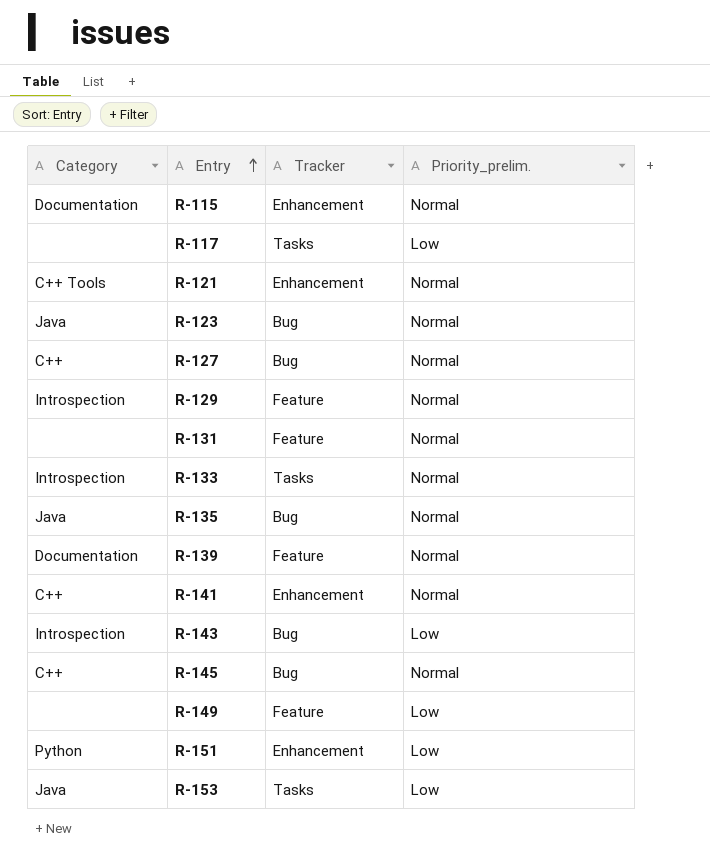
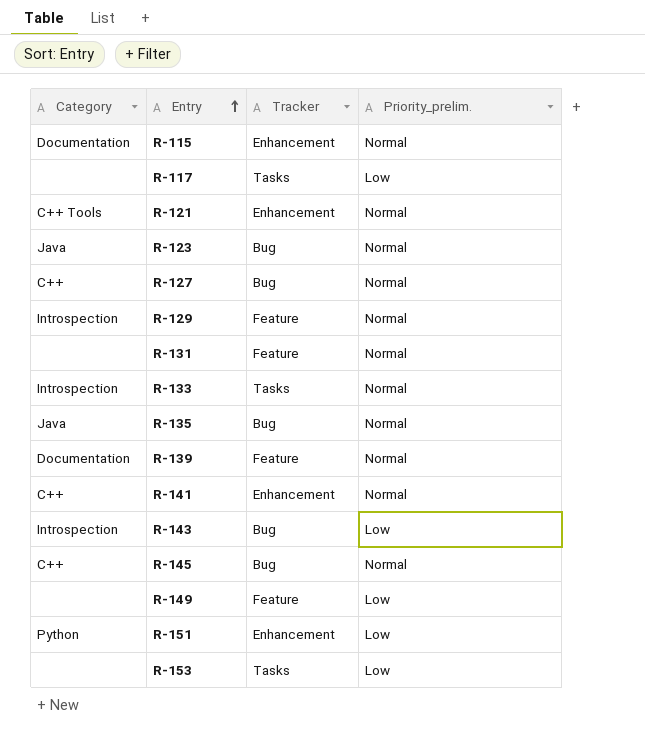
R-153 | Category: Java -> none

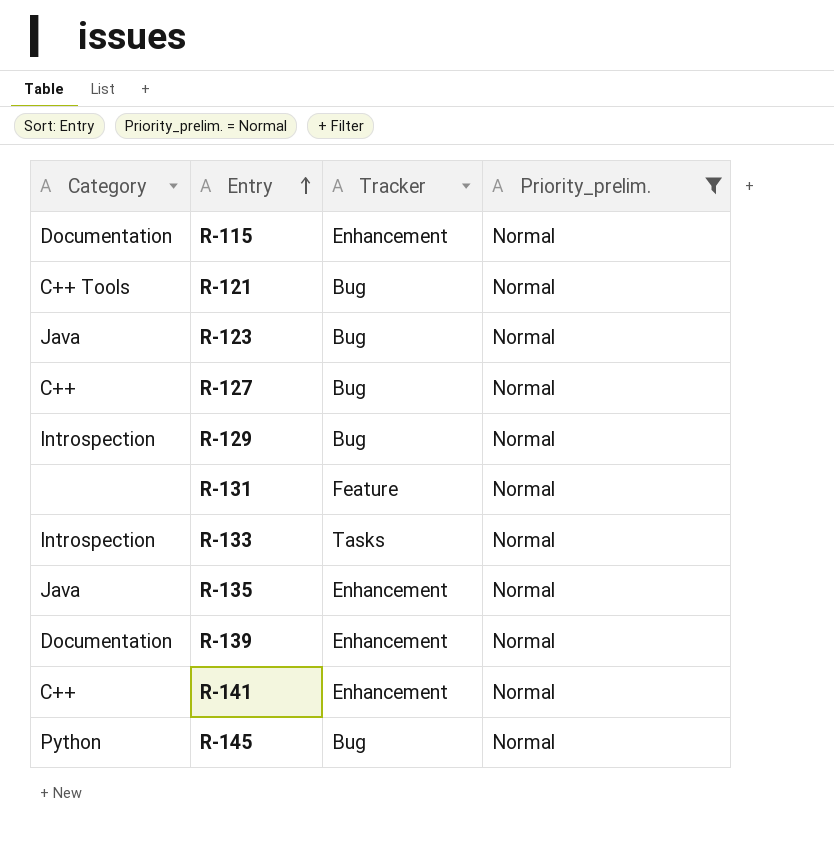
filter: none -> Priority_prelim. = Normal
R-121 | Tracker: Enhancement -> Bug
R-129 | Tracker: Feature -> Bug
R-135 | Tracker: Bug -> Enhancement
R-139 | Tracker: Feature -> Enhancement
R-145 | Category: C++ -> Python

